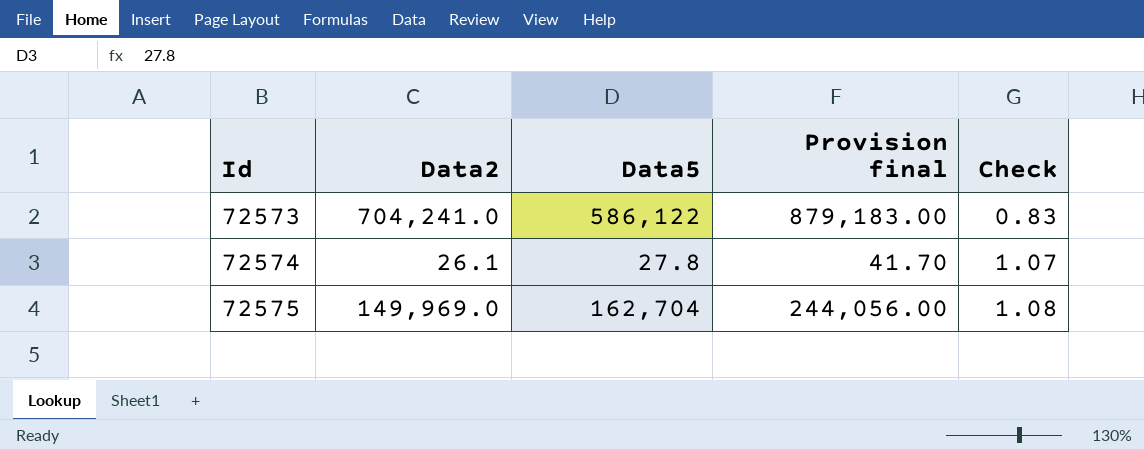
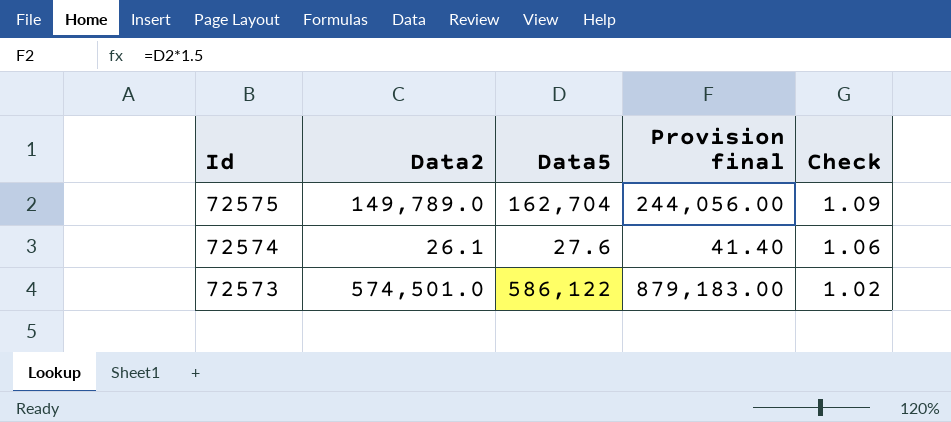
row order: Id ascending -> Id descending
72575 | Data2: 149,969.0 -> 149,789.0
72575 | Check: 1.08 -> 1.09
72574 | Data5: 27.8 -> 27.6
72574 | Provision final: 41.70 -> 41.40
72574 | Check: 1.07 -> 1.06
72573 | Data2: 704,241.0 -> 574,501.0
72573 | Check: 0.83 -> 1.02

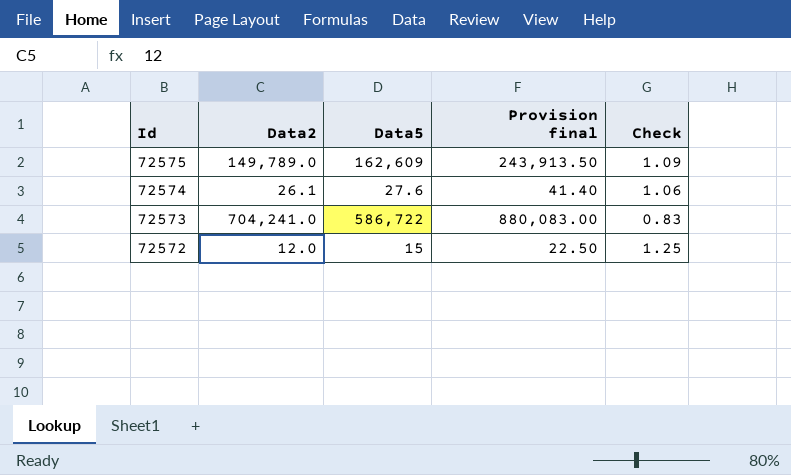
72575 | Data5: 162,704 -> 162,609
72575 | Provision final: 244,056.00 -> 243,913.50
72573 | Data2: 574,501.0 -> 704,241.0
72573 | Data5: 586,122 -> 586,722
72573 | Provision final: 879,183.00 -> 880,083.00
72573 | Check: 1.02 -> 0.83
row 72572: none -> 12.0 | 15 | 22.50 | 1.25

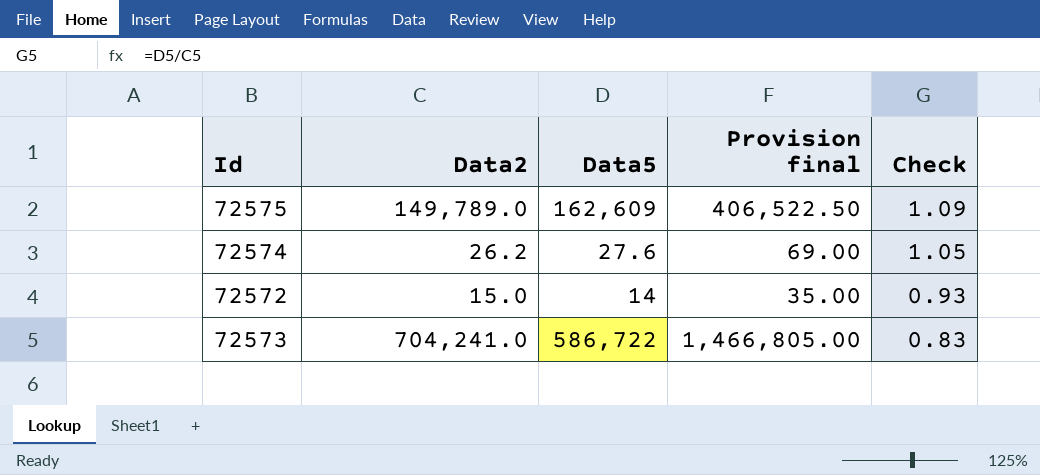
row order: Id descending -> Check descending
column Provision final | formula: [Data5] * 1.5 -> [Data5] * 2.5
72574 | Data2: 26.1 -> 26.2
72574 | Check: 1.06 -> 1.05
72572 | Data2: 12.0 -> 15.0
72572 | Data5: 15 -> 14
72572 | Check: 1.25 -> 0.93

